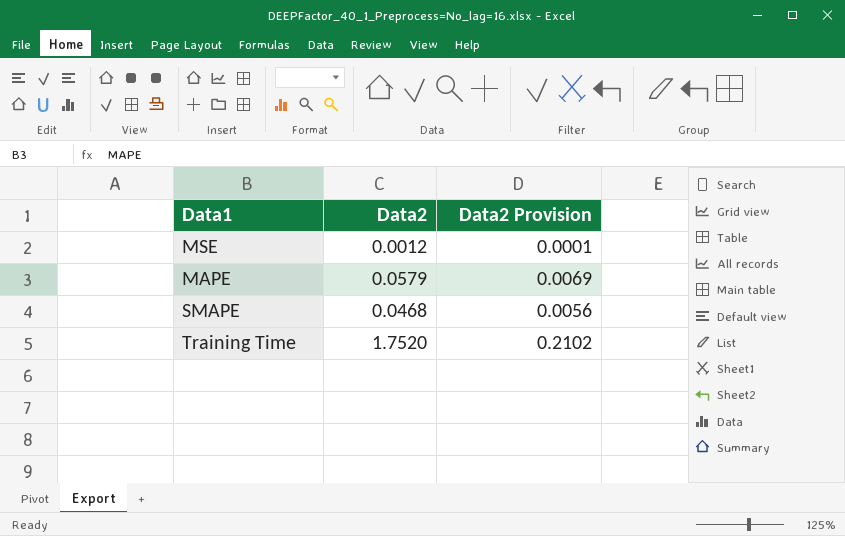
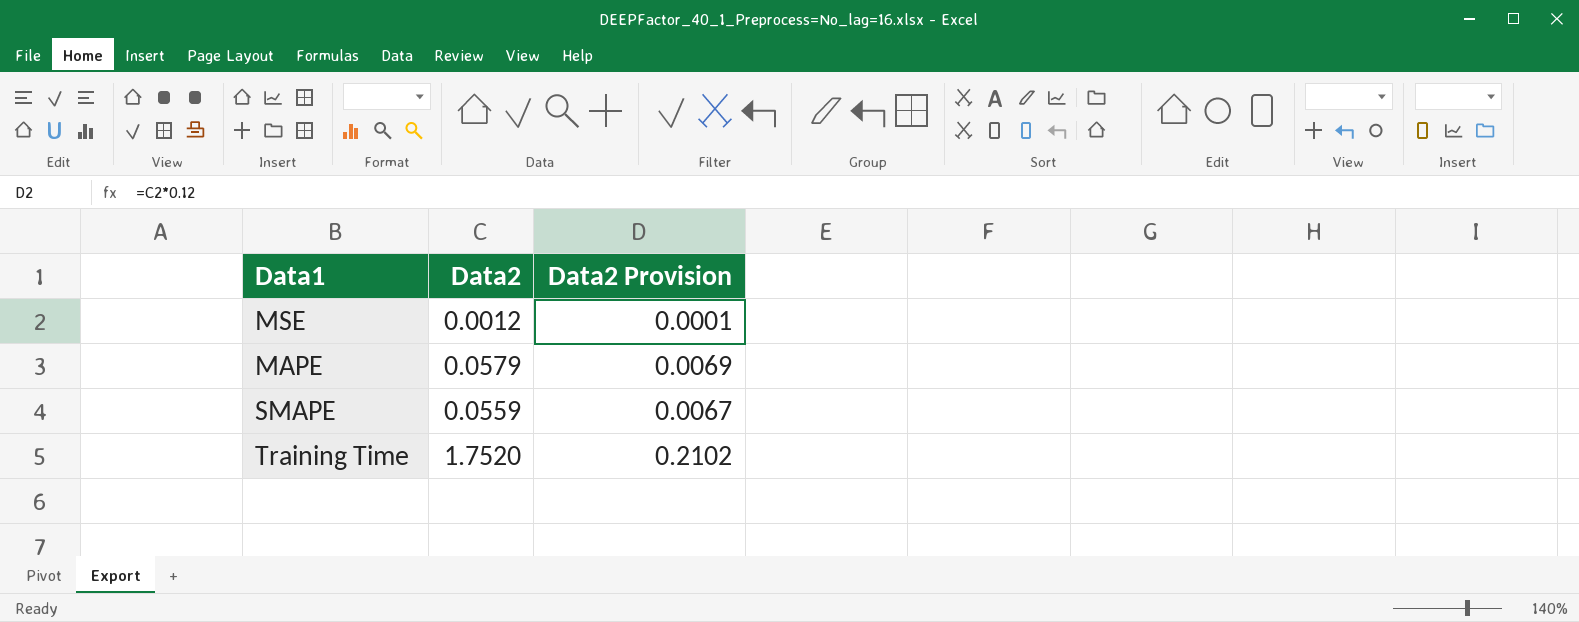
SMAPE | Data2: 0.0468 -> 0.0559
SMAPE | Data2 Provision: 0.0056 -> 0.0067

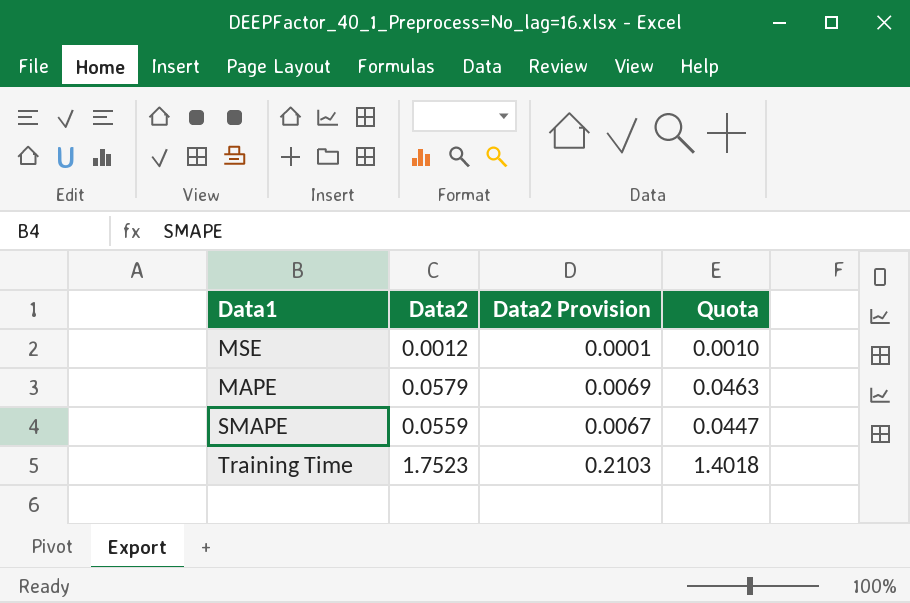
column Quota | formula: none -> [Data2] * 0.8
Training Time | Data2: 1.7520 -> 1.7523
Training Time | Data2 Provision: 0.2102 -> 0.2103

